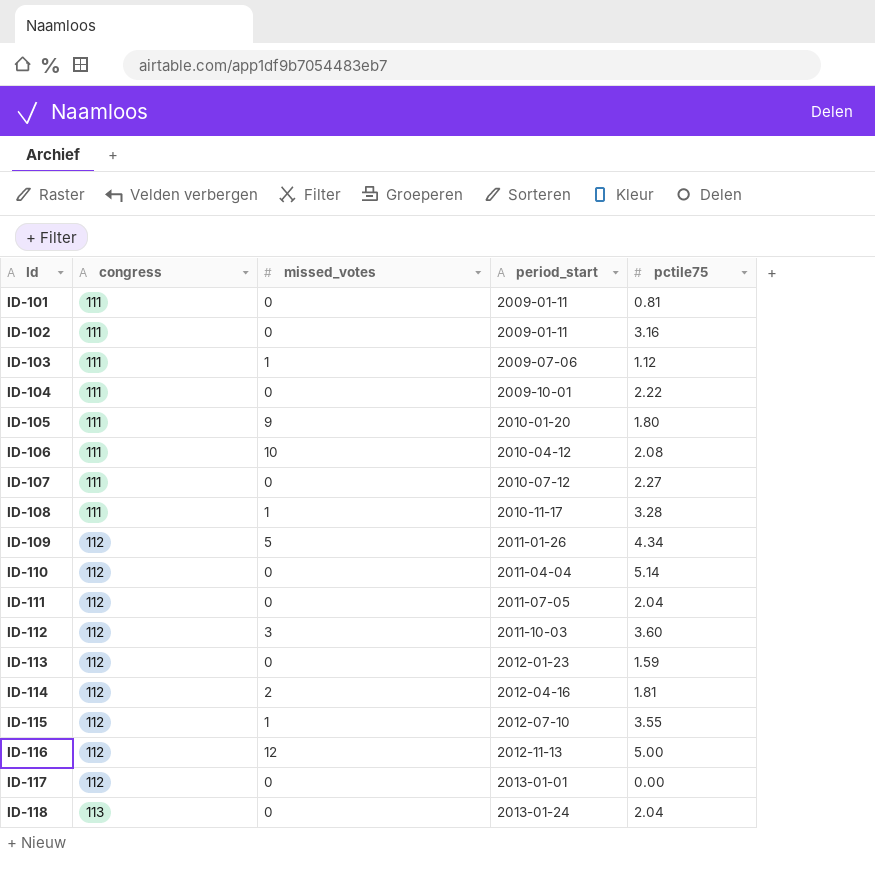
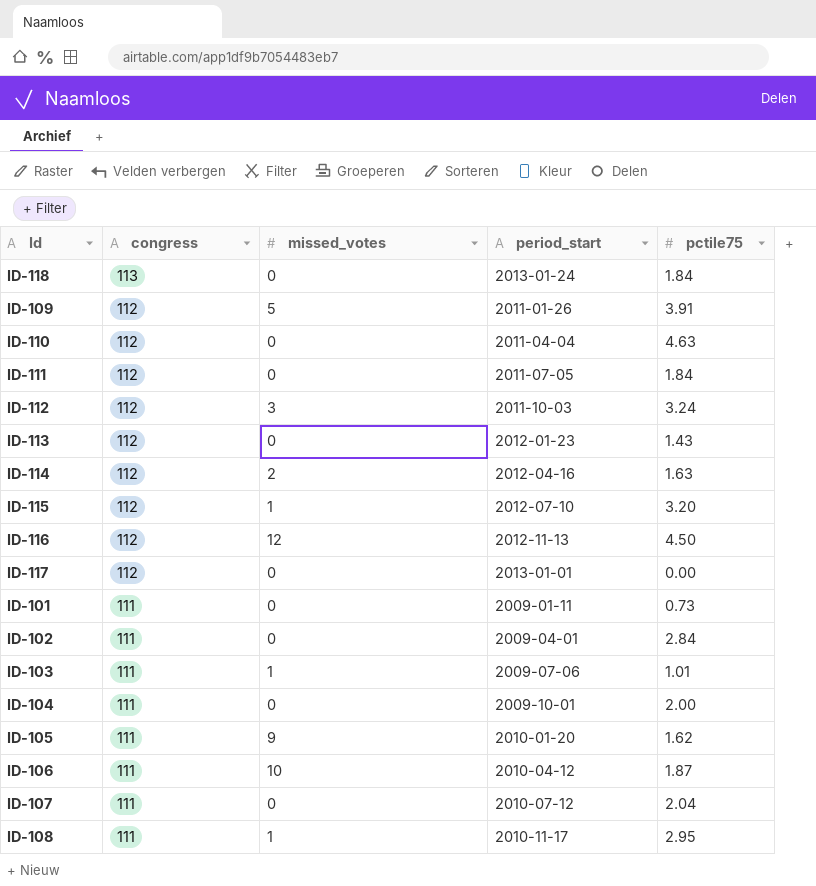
row order: Id ascending -> congress descending
ID-118 | pctile75: 2.04 -> 1.84
ID-109 | pctile75: 4.34 -> 3.91
ID-110 | pctile75: 5.14 -> 4.63
ID-111 | pctile75: 2.04 -> 1.84
ID-112 | pctile75: 3.60 -> 3.24
ID-113 | pctile75: 1.59 -> 1.43
ID-114 | pctile75: 1.81 -> 1.63
ID-115 | pctile75: 3.55 -> 3.20
ID-116 | pctile75: 5.00 -> 4.50
ID-101 | pctile75: 0.81 -> 0.73
ID-102 | period_start: 2009-01-11 -> 2009-04-01
ID-102 | pctile75: 3.16 -> 2.84
ID-103 | pctile75: 1.12 -> 1.01
ID-104 | pctile75: 2.22 -> 2.00
ID-105 | pctile75: 1.80 -> 1.62
ID-106 | pctile75: 2.08 -> 1.87
ID-107 | pctile75: 2.27 -> 2.04
ID-108 | pctile75: 3.28 -> 2.95

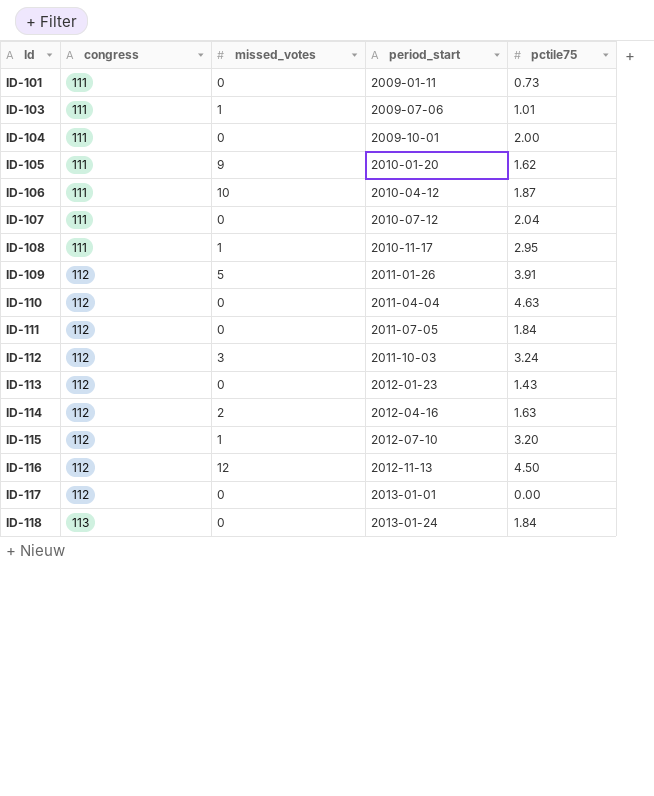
row order: congress descending -> Id ascending
row ID-102: 111 | 0 | 2009-04-01 | 2.84 -> none

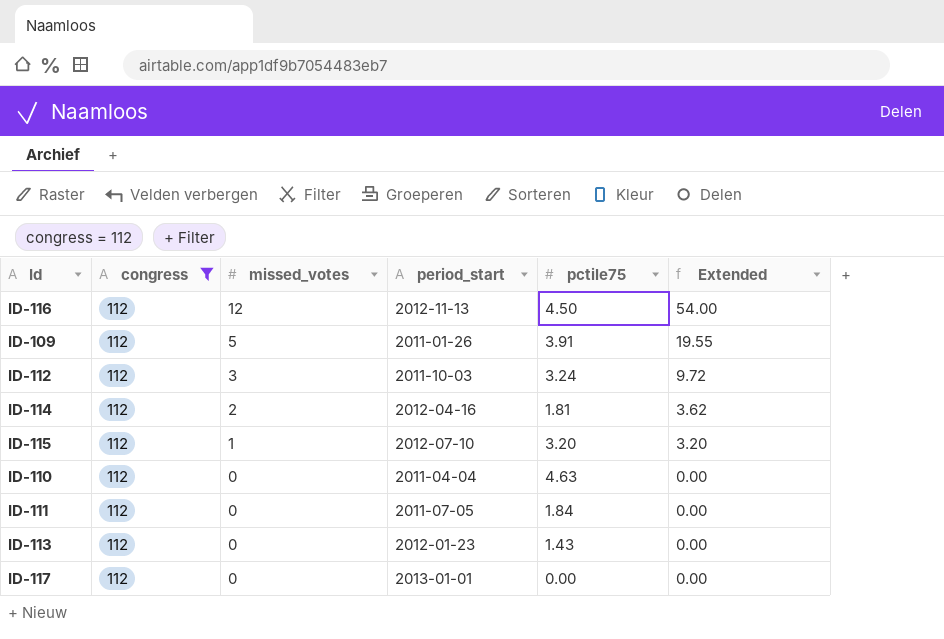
filter: none -> congress = 112
row order: Id ascending -> missed_votes descending
column Extended | formula: none -> [missed_votes] * [pctile75]
ID-114 | pctile75: 1.63 -> 1.81

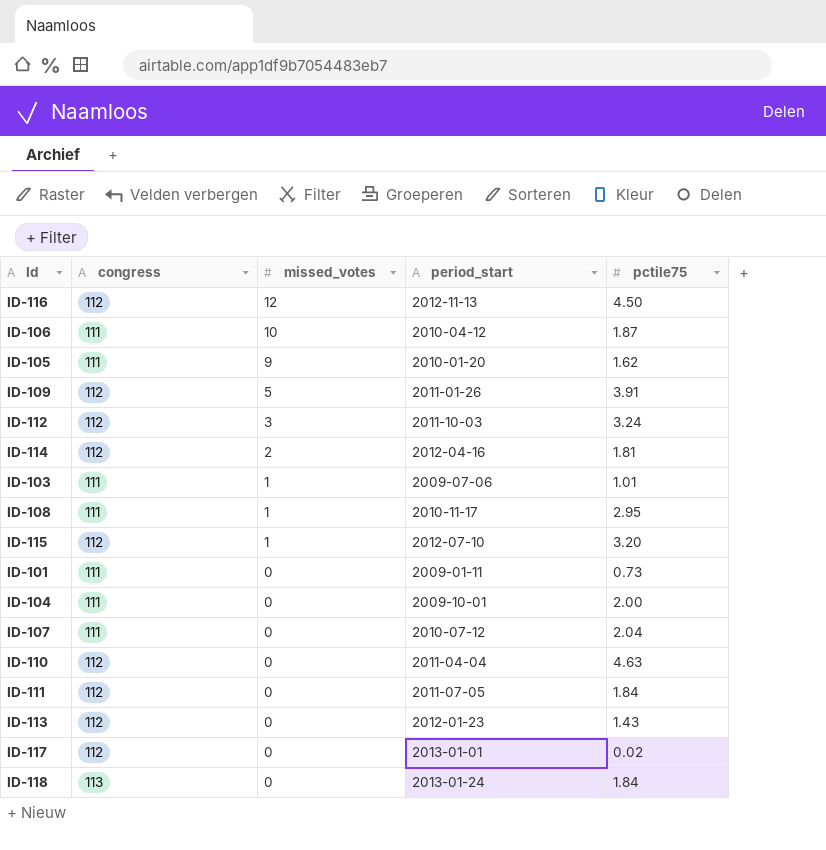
filter: congress = 112 -> none
column Extended | formula: [missed_votes] * [pctile75] -> none
ID-117 | pctile75: 0.00 -> 0.02

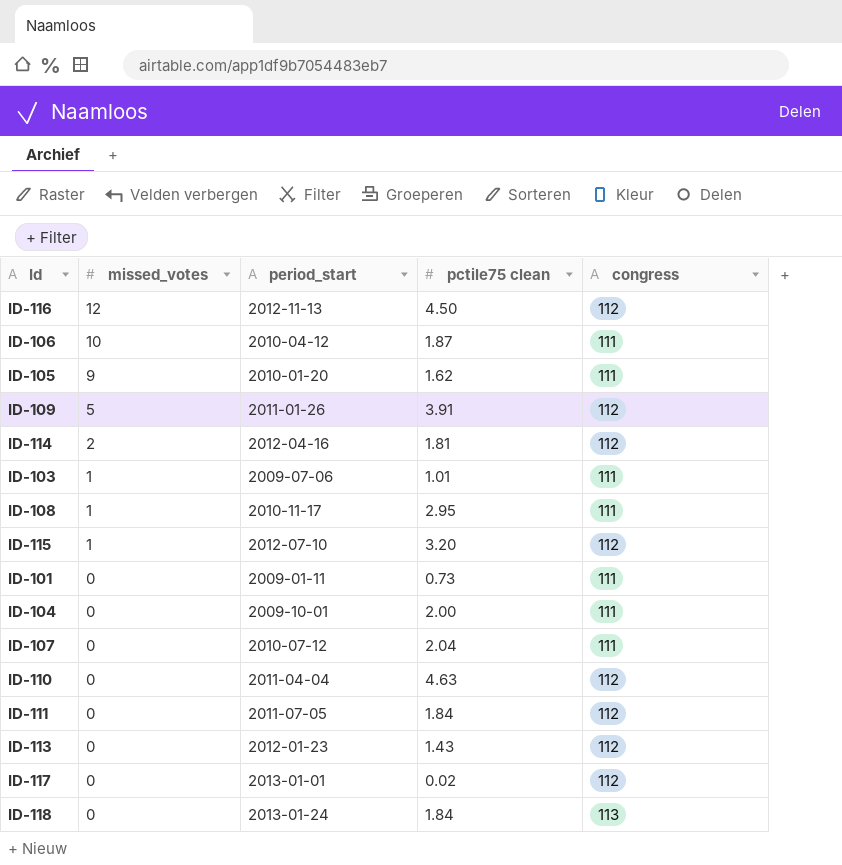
column name: pctile75 -> pctile75 clean
column congress | position: 2 -> 5
row ID-112: 112 | 3 | 2011-10-03 | 3.24 -> none

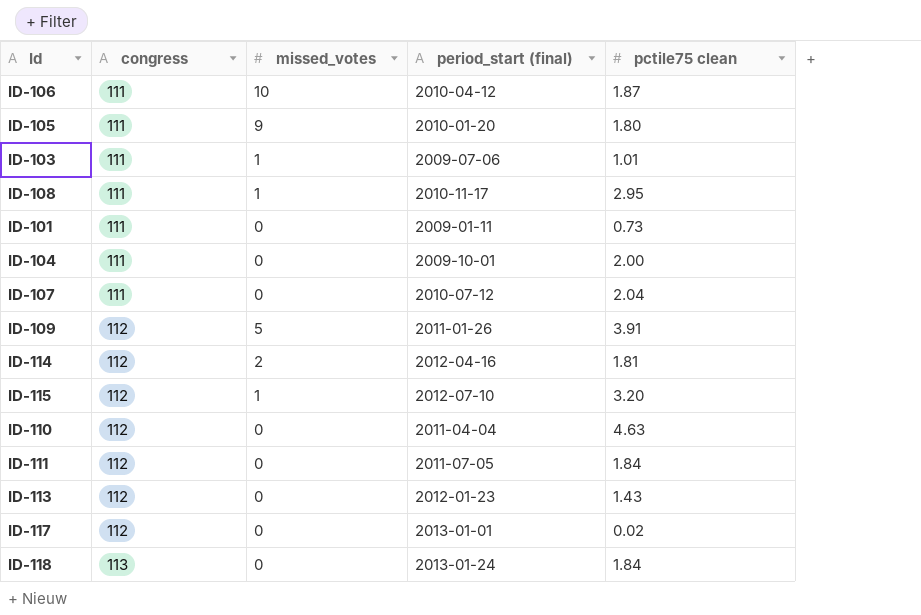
row order: missed_votes descending -> congress ascending
column congress | position: 5 -> 2
column name: period_start -> period_start (final)
row ID-116: 12 | 2012-11-13 | 4.50 | 112 -> none
ID-105 | pctile75 clean: 1.62 -> 1.80

